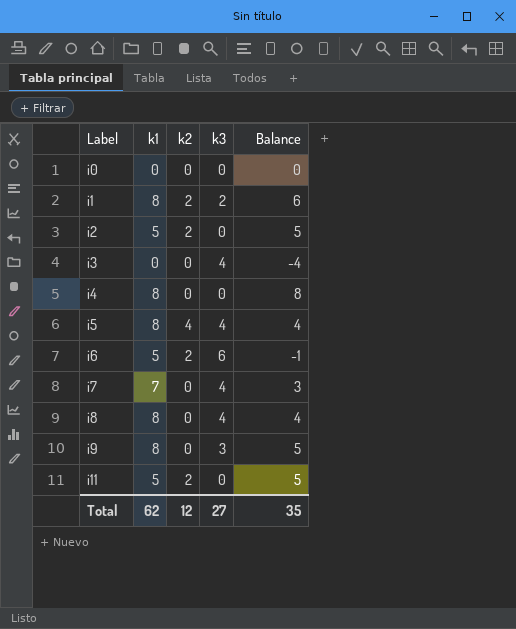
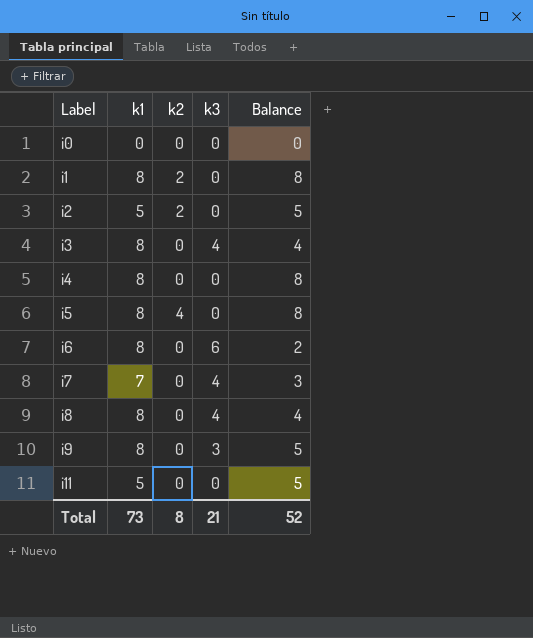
i1 | k3: 2 -> 0
i1 | Balance: 6 -> 8
i3 | k1: 0 -> 8
i3 | Balance: -4 -> 4
i5 | k3: 4 -> 0
i5 | Balance: 4 -> 8
i6 | k1: 5 -> 8
i6 | k2: 2 -> 0
i6 | Balance: -1 -> 2
i11 | k2: 2 -> 0
Total | k1: 62 -> 73
Total | k2: 12 -> 8
Total | k3: 27 -> 21
Total | Balance: 35 -> 52

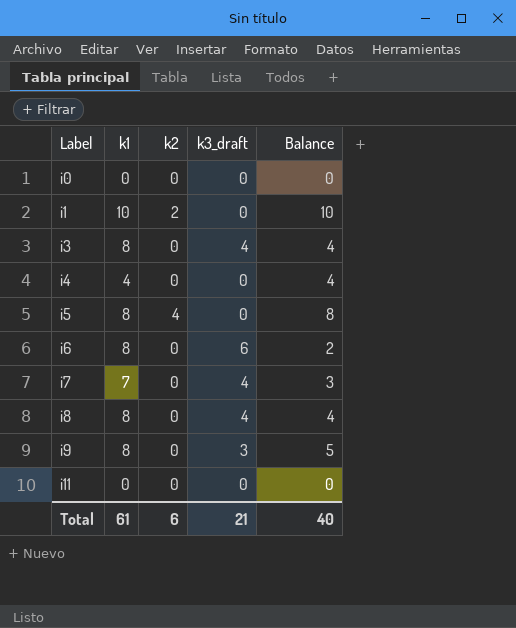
column name: k3 -> k3_draft
row i2: 5 | 2 | 0 | 5 -> none
i1 | k1: 8 -> 10
i1 | Balance: 8 -> 10
i4 | k1: 8 -> 4
i4 | Balance: 8 -> 4
i11 | k1: 5 -> 0
i11 | Balance: 5 -> 0
Total | k1: 73 -> 61
Total | k2: 8 -> 6
Total | Balance: 52 -> 40

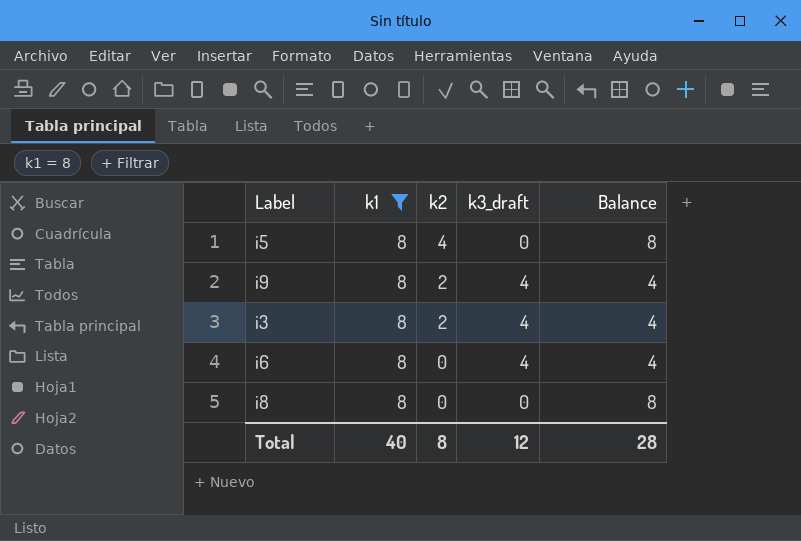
filter: none -> k1 = 8
row order: Label ascending -> k2 descending
i9 | k2: 0 -> 2
i9 | k3_draft: 3 -> 4
i9 | Balance: 5 -> 4
i3 | k2: 0 -> 2
i6 | k3_draft: 6 -> 4
i6 | Balance: 2 -> 4
i8 | k3_draft: 4 -> 0
i8 | Balance: 4 -> 8
Total | k1: 61 -> 40
Total | k2: 6 -> 8
Total | k3_draft: 21 -> 12
Total | Balance: 40 -> 28

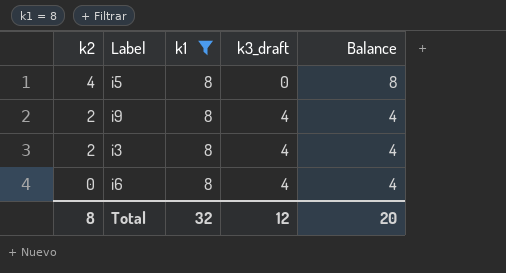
column k2 | position: 3 -> 1
row i8: 8 | 0 | 0 | 8 -> none
Total | k1: 40 -> 32
Total | Balance: 28 -> 20

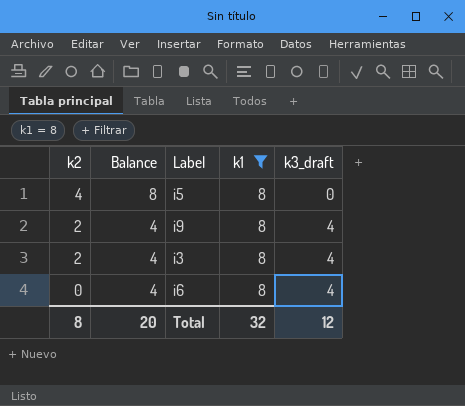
column Balance | position: 5 -> 2

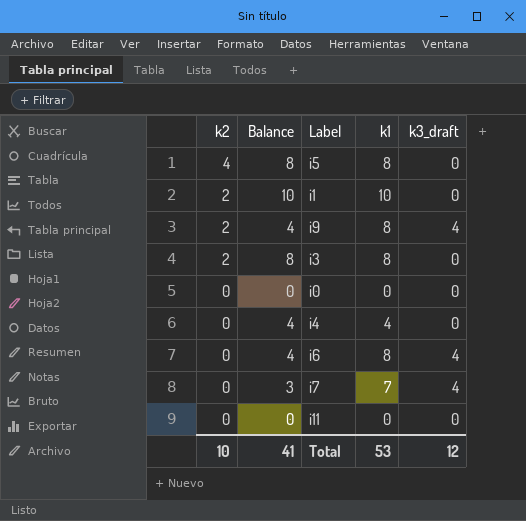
filter: k1 = 8 -> none
i3 | Balance: 4 -> 8
i3 | k3_draft: 4 -> 0
Total | k2: 8 -> 10
Total | Balance: 20 -> 41
Total | k1: 32 -> 53

